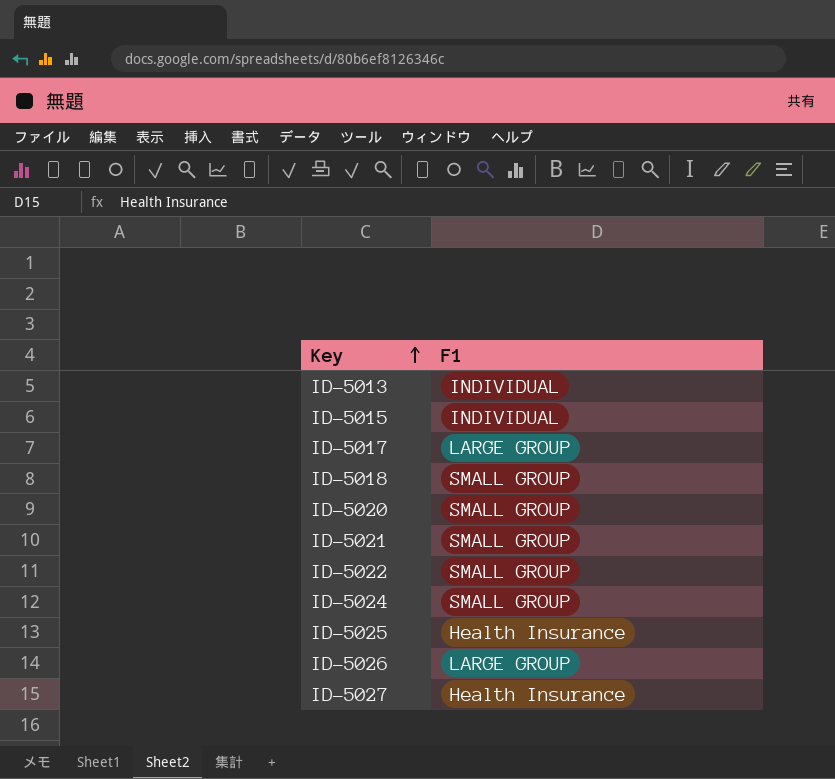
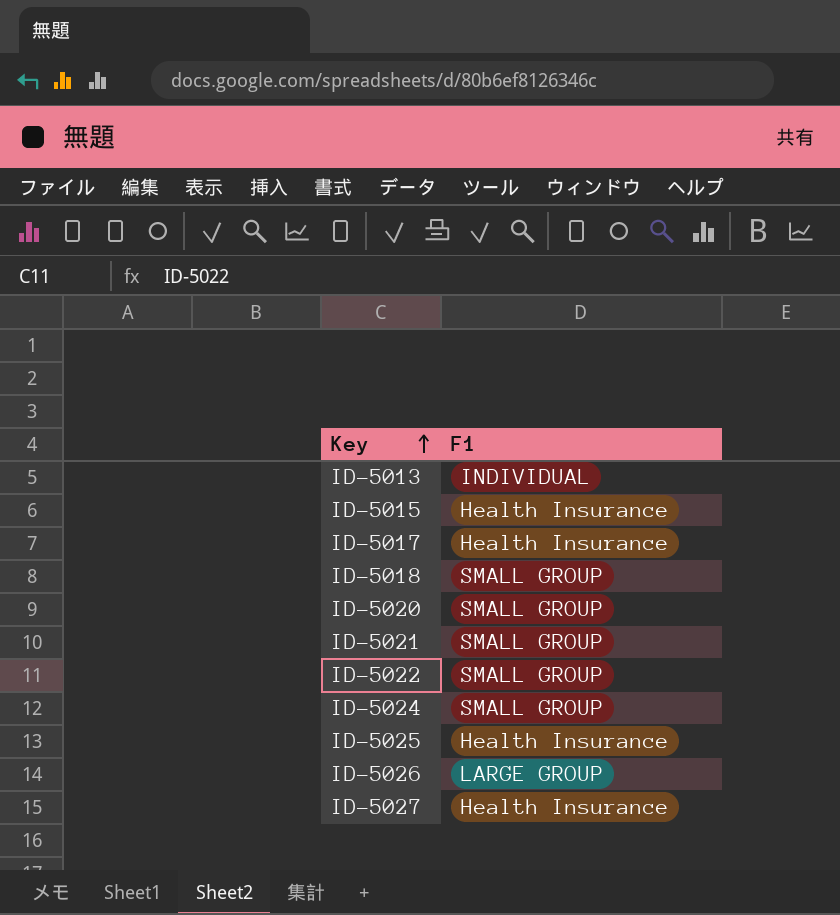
ID-5015 | F1: INDIVIDUAL -> Health Insurance
ID-5017 | F1: LARGE GROUP -> Health Insurance

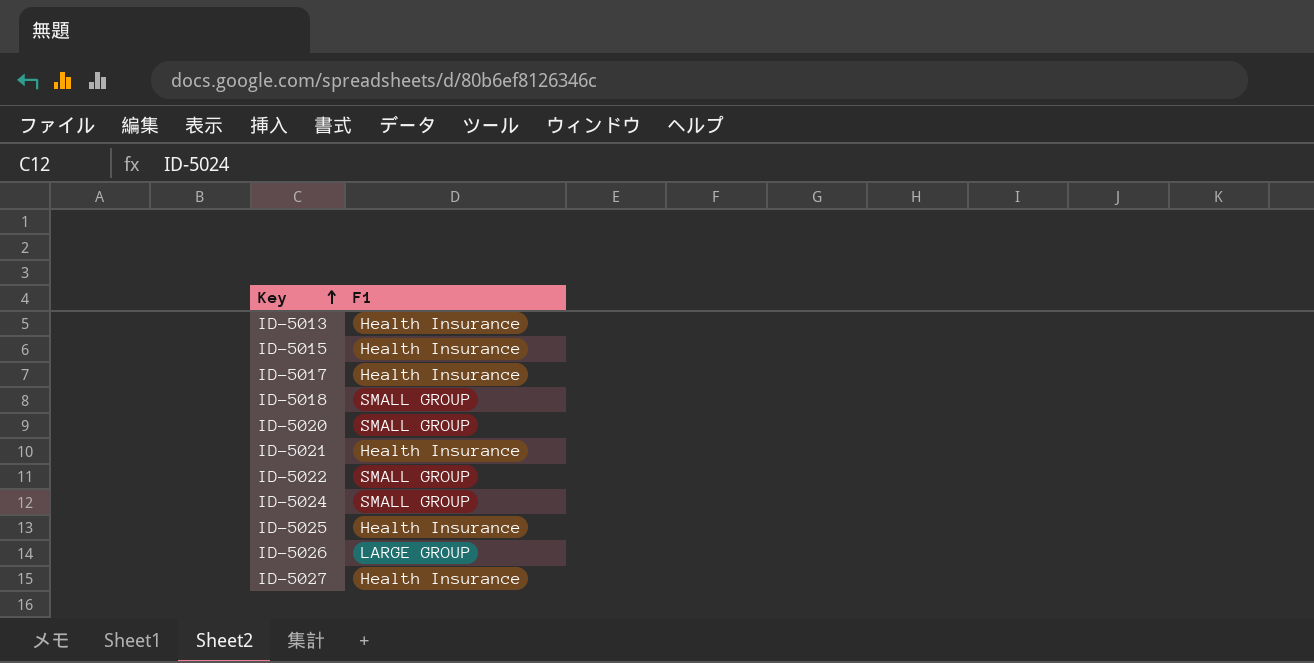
ID-5013 | F1: INDIVIDUAL -> Health Insurance
ID-5021 | F1: SMALL GROUP -> Health Insurance

